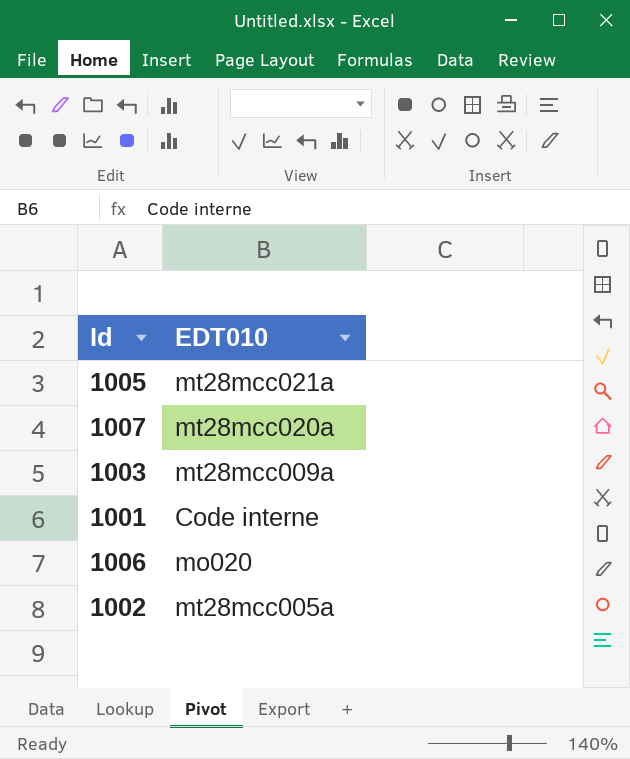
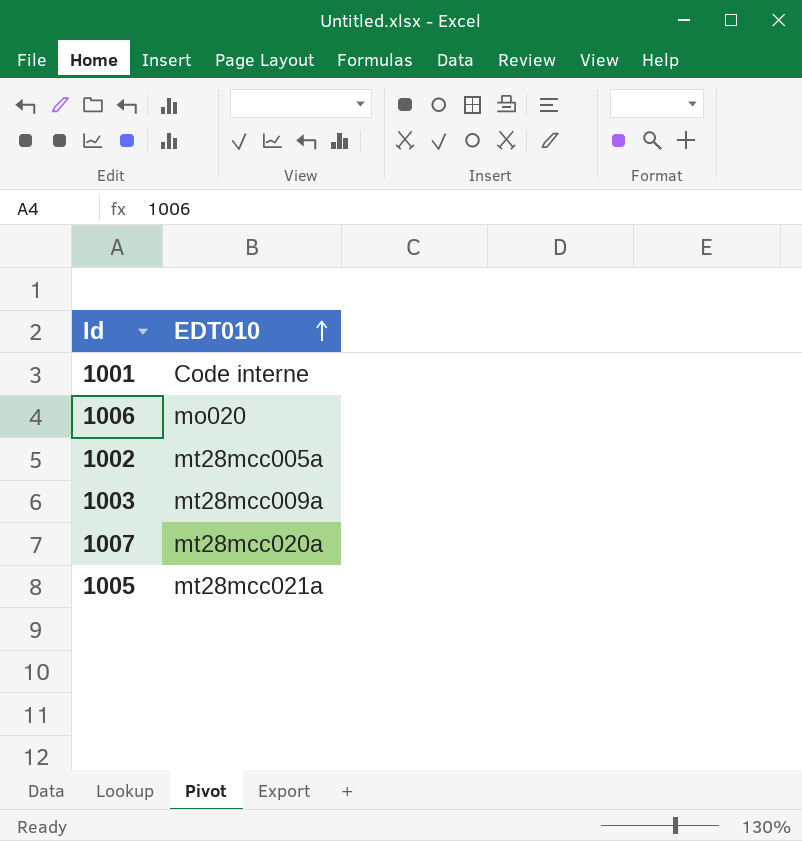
row order: none -> EDT010 ascending

